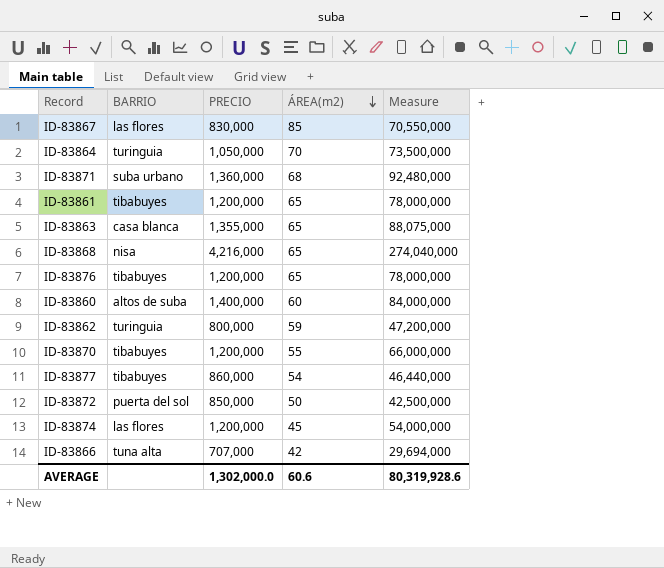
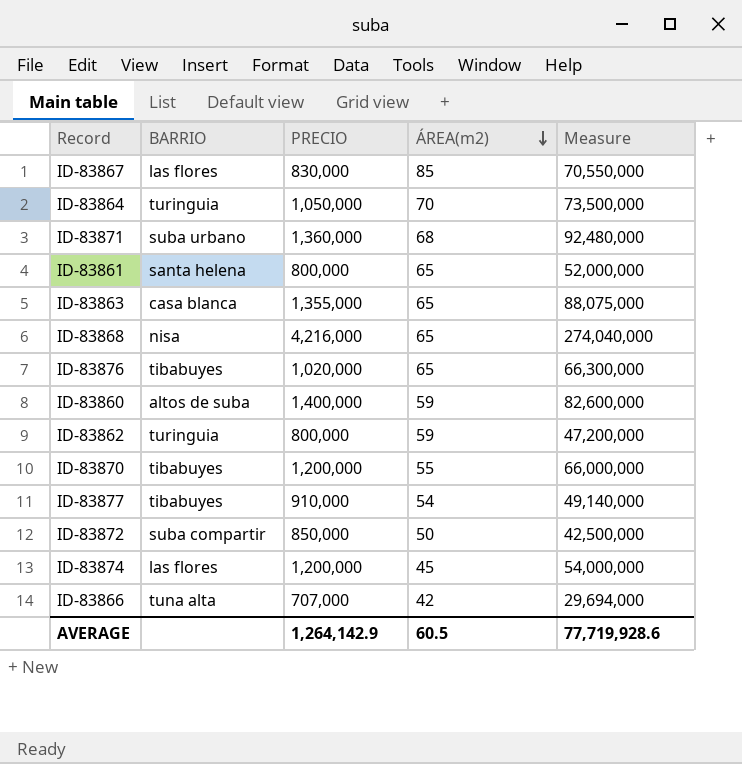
ID-83861 | BARRIO: tibabuyes -> santa helena
ID-83861 | PRECIO: 1,200,000 -> 800,000
ID-83861 | Measure: 78,000,000 -> 52,000,000
ID-83876 | PRECIO: 1,200,000 -> 1,020,000
ID-83876 | Measure: 78,000,000 -> 66,300,000
ID-83860 | ÁREA(m2): 60 -> 59
ID-83860 | Measure: 84,000,000 -> 82,600,000
ID-83877 | PRECIO: 860,000 -> 910,000
ID-83877 | Measure: 46,440,000 -> 49,140,000
ID-83872 | BARRIO: puerta del sol -> suba compartir
AVERAGE | PRECIO: 1,302,000.0 -> 1,264,142.9
AVERAGE | ÁREA(m2): 60.6 -> 60.5
AVERAGE | Measure: 80,319,928.6 -> 77,719,928.6

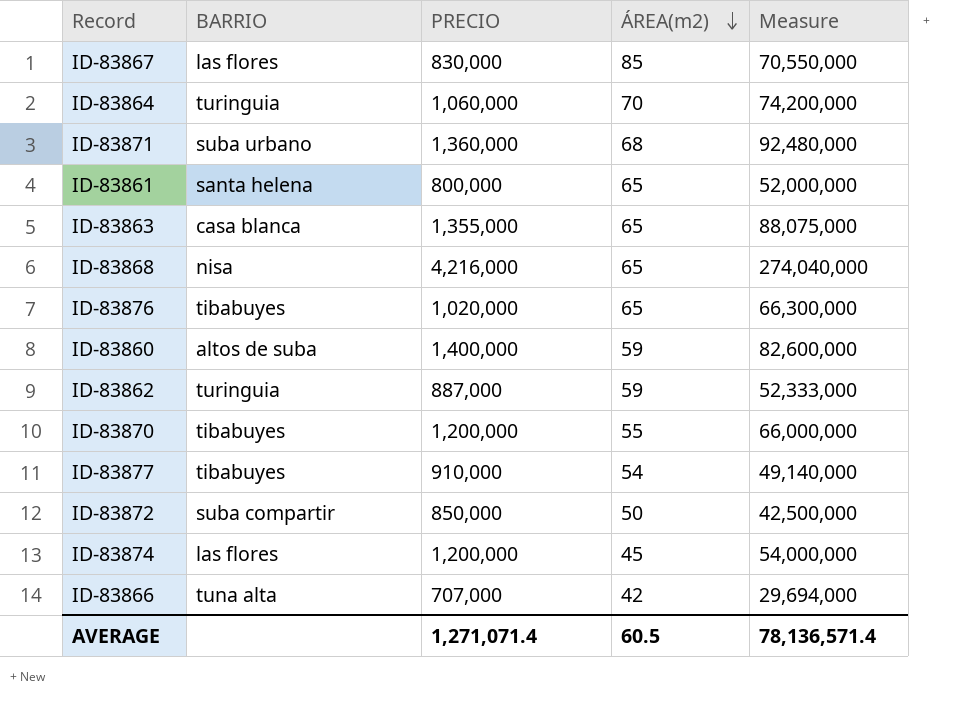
ID-83864 | PRECIO: 1,050,000 -> 1,060,000
ID-83864 | Measure: 73,500,000 -> 74,200,000
ID-83862 | PRECIO: 800,000 -> 887,000
ID-83862 | Measure: 47,200,000 -> 52,333,000
AVERAGE | PRECIO: 1,264,142.9 -> 1,271,071.4
AVERAGE | Measure: 77,719,928.6 -> 78,136,571.4

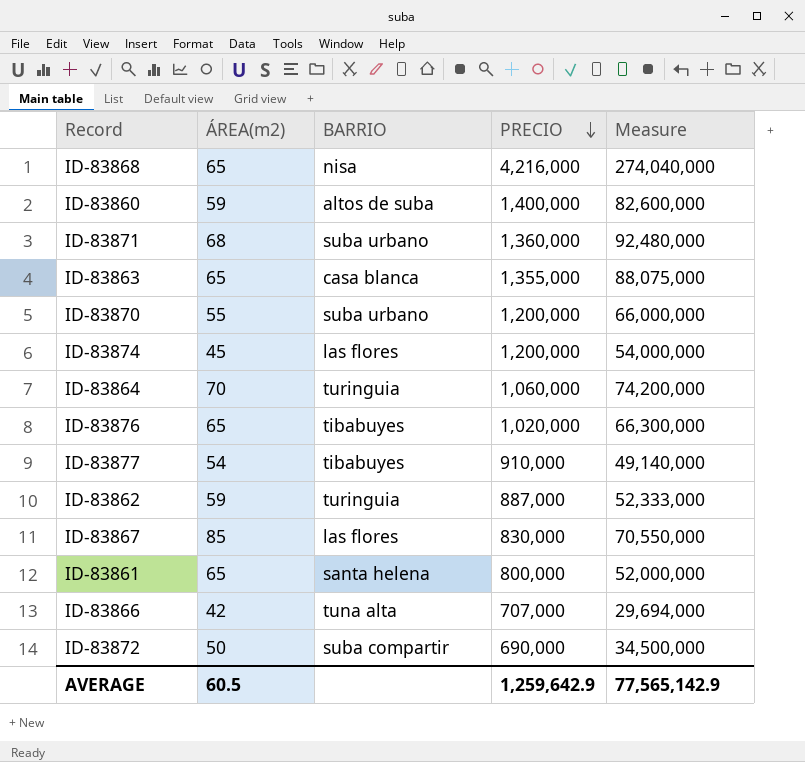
row order: ÁREA(m2) descending -> PRECIO descending
column ÁREA(m2) | position: 4 -> 2
ID-83870 | BARRIO: tibabuyes -> suba urbano
ID-83872 | PRECIO: 850,000 -> 690,000
ID-83872 | Measure: 42,500,000 -> 34,500,000
AVERAGE | PRECIO: 1,271,071.4 -> 1,259,642.9
AVERAGE | Measure: 78,136,571.4 -> 77,565,142.9

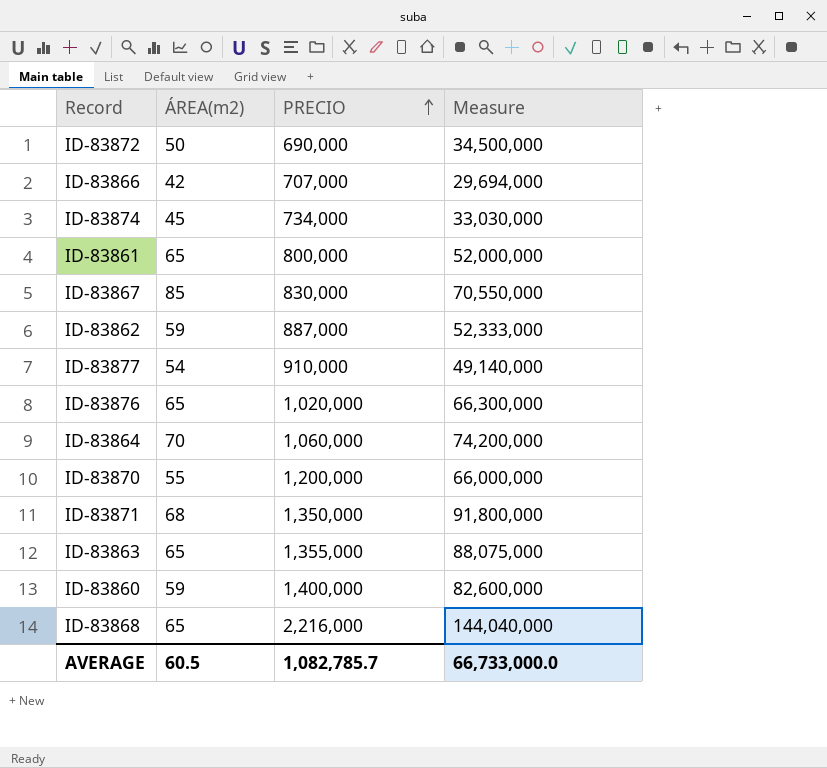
row order: PRECIO descending -> PRECIO ascending
column BARRIO | position: 3 -> none
ID-83874 | PRECIO: 1,200,000 -> 734,000
ID-83874 | Measure: 54,000,000 -> 33,030,000
ID-83871 | PRECIO: 1,360,000 -> 1,350,000
ID-83871 | Measure: 92,480,000 -> 91,800,000
ID-83868 | PRECIO: 4,216,000 -> 2,216,000
ID-83868 | Measure: 274,040,000 -> 144,040,000
AVERAGE | PRECIO: 1,259,642.9 -> 1,082,785.7
AVERAGE | Measure: 77,565,142.9 -> 66,733,000.0

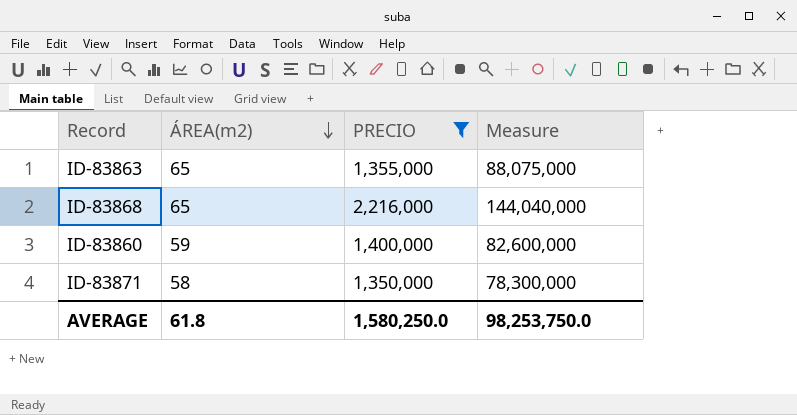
filter: none -> PRECIO >= 1,350,000
row order: PRECIO ascending -> ÁREA(m2) descending
ID-83871 | ÁREA(m2): 68 -> 58
ID-83871 | Measure: 91,800,000 -> 78,300,000
AVERAGE | ÁREA(m2): 60.5 -> 61.8
AVERAGE | PRECIO: 1,082,785.7 -> 1,580,250.0
AVERAGE | Measure: 66,733,000.0 -> 98,253,750.0

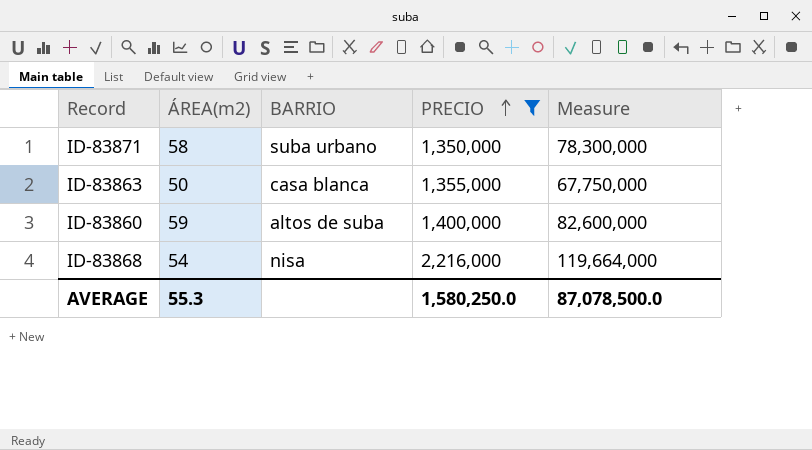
row order: ÁREA(m2) descending -> PRECIO ascending
column BARRIO | position: none -> 3
ID-83863 | ÁREA(m2): 65 -> 50
ID-83863 | Measure: 88,075,000 -> 67,750,000
ID-83868 | ÁREA(m2): 65 -> 54
ID-83868 | Measure: 144,040,000 -> 119,664,000
AVERAGE | ÁREA(m2): 61.8 -> 55.3
AVERAGE | Measure: 98,253,750.0 -> 87,078,500.0

